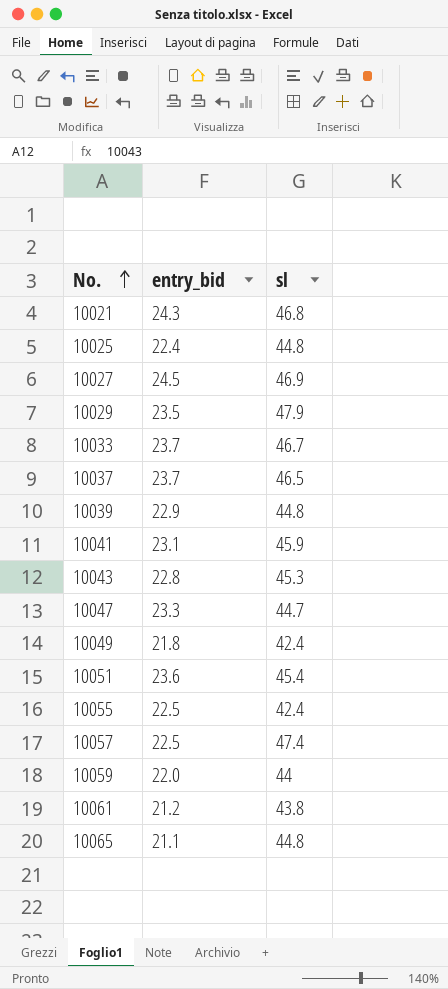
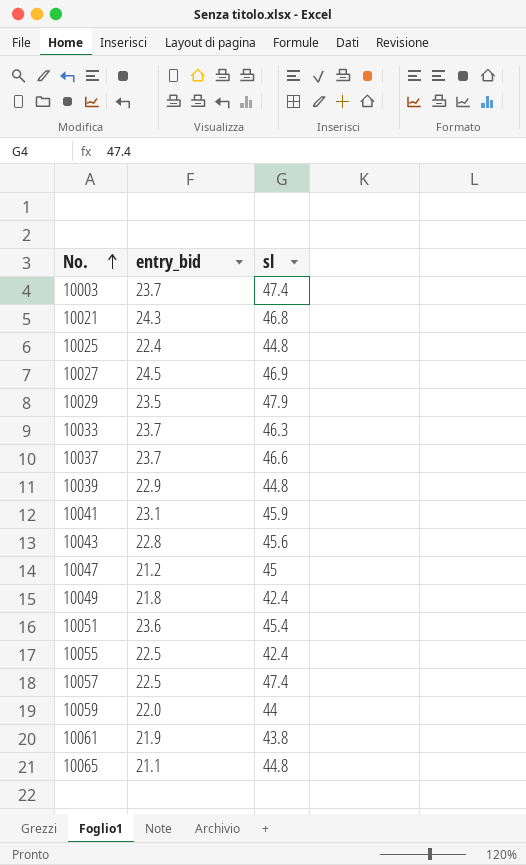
row 10003: none -> 23.7 | 47.4
10033 | sl: 46.7 -> 46.3
10037 | sl: 46.5 -> 46.6
10043 | sl: 45.3 -> 45.6
10047 | entry_bid: 23.3 -> 21.2
10047 | sl: 44.7 -> 45
10061 | entry_bid: 21.2 -> 21.9

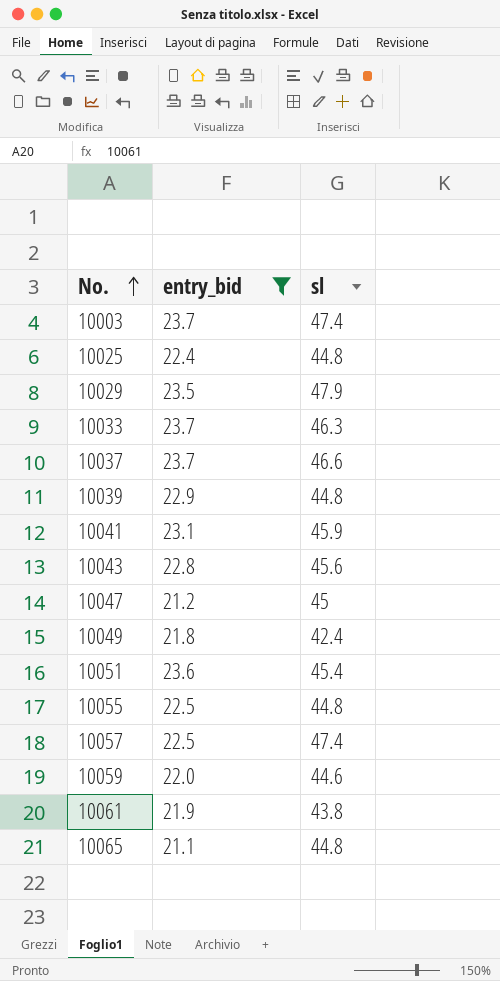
filter: none -> entry_bid <= 23.7
10055 | sl: 42.4 -> 44.8
10059 | sl: 44 -> 44.6

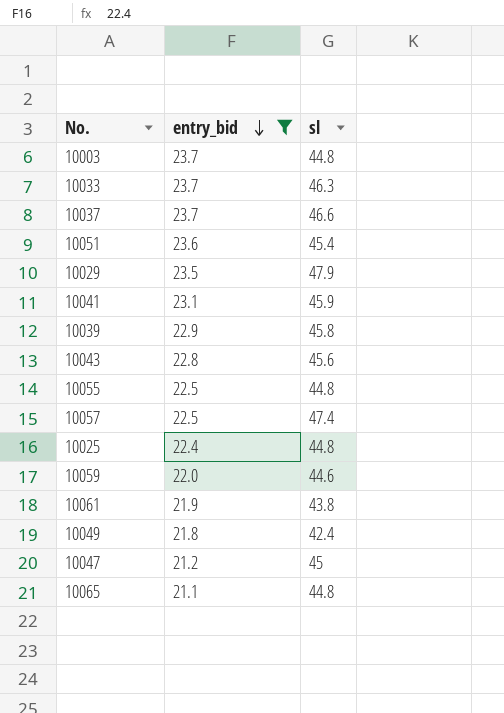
row order: No. ascending -> entry_bid descending
10003 | sl: 47.4 -> 44.8
10039 | sl: 44.8 -> 45.8

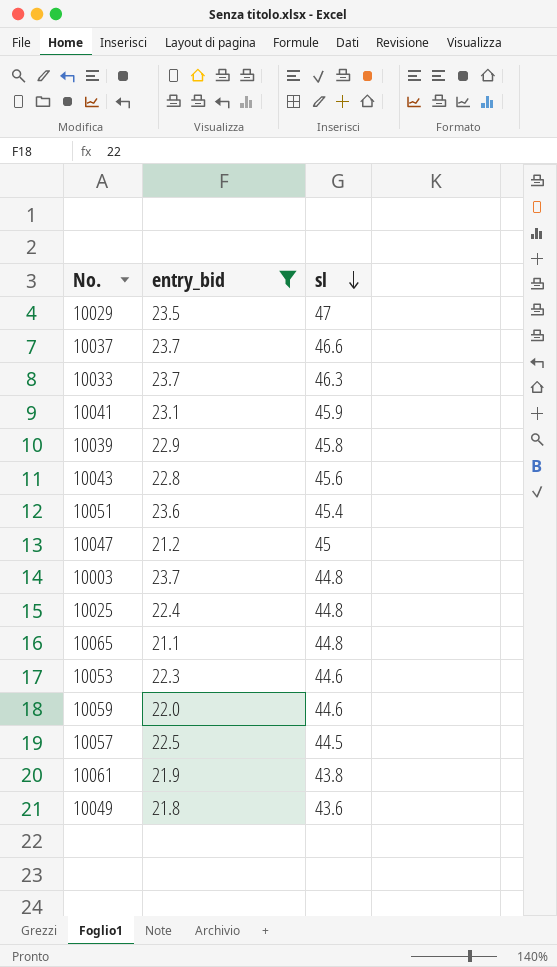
row order: entry_bid descending -> sl descending
row 10055: 22.5 | 44.8 -> none
10029 | sl: 47.9 -> 47
row 10053: none -> 22.3 | 44.6
10057 | sl: 47.4 -> 44.5
10049 | sl: 42.4 -> 43.6

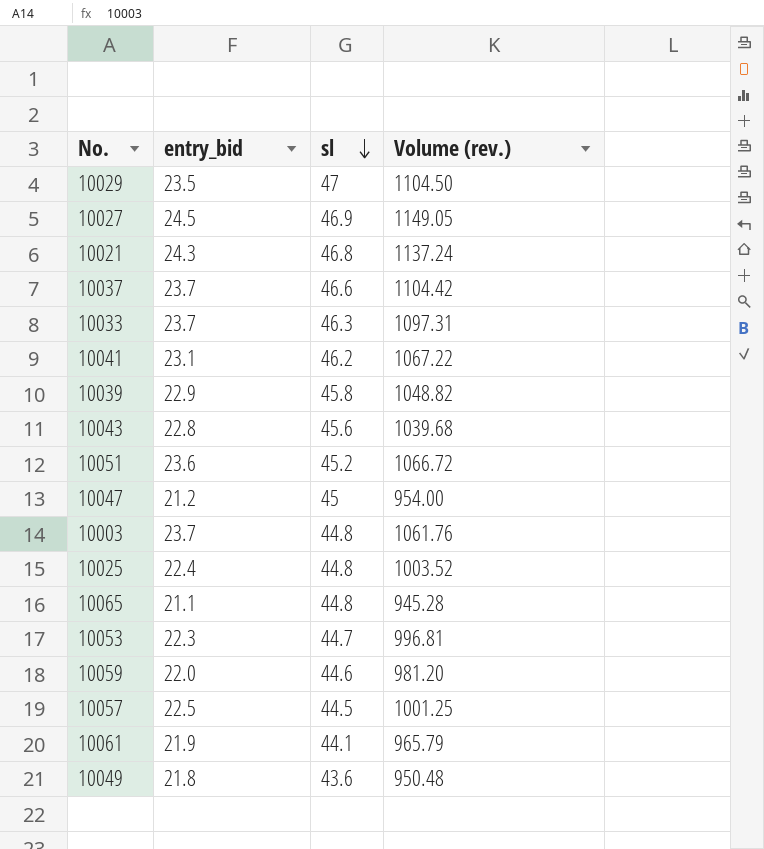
filter: entry_bid <= 23.7 -> none
column Volume (rev.) | formula: none -> [entry_bid] * [sl]
10041 | sl: 45.9 -> 46.2
10051 | sl: 45.4 -> 45.2
10053 | sl: 44.6 -> 44.7
10061 | sl: 43.8 -> 44.1

